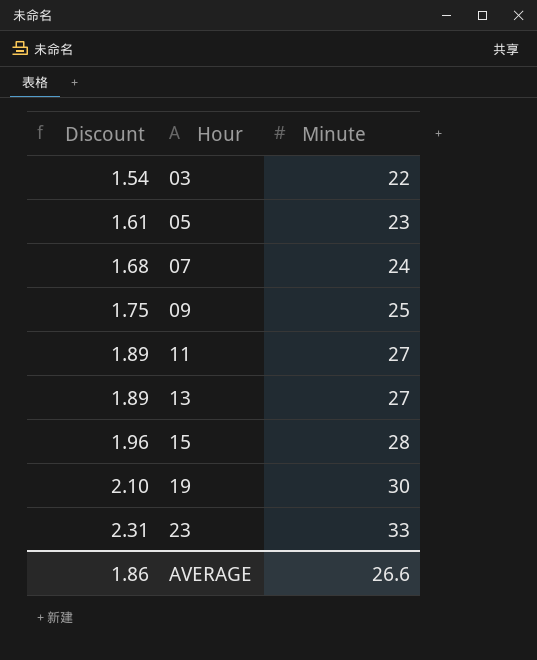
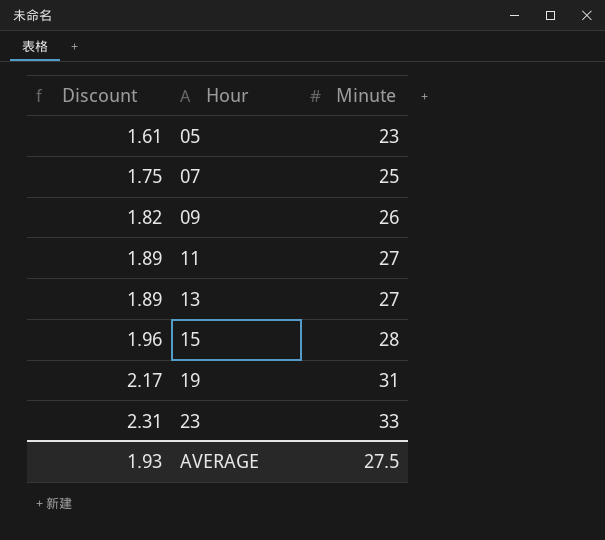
row 03: 1.54 | 22 -> none
07 | Discount: 1.68 -> 1.75
07 | Minute: 24 -> 25
09 | Discount: 1.75 -> 1.82
09 | Minute: 25 -> 26
19 | Discount: 2.10 -> 2.17
19 | Minute: 30 -> 31
AVERAGE | Discount: 1.86 -> 1.93
AVERAGE | Minute: 26.6 -> 27.5

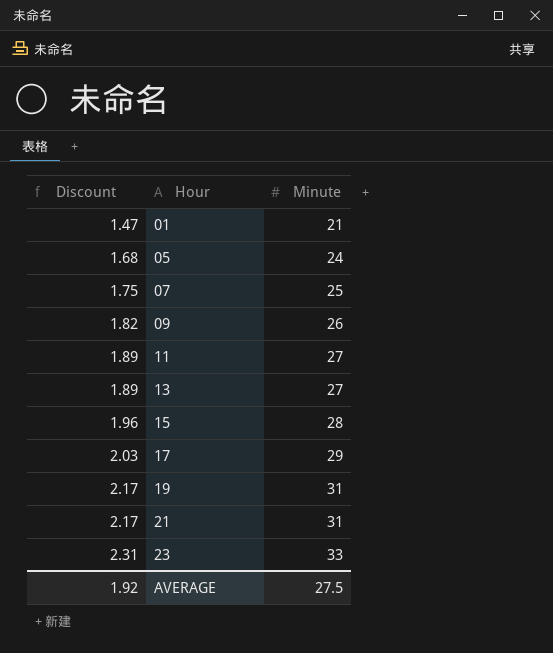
row 01: none -> 1.47 | 21
05 | Discount: 1.61 -> 1.68
05 | Minute: 23 -> 24
row 17: none -> 2.03 | 29
row 21: none -> 2.17 | 31
AVERAGE | Discount: 1.93 -> 1.92

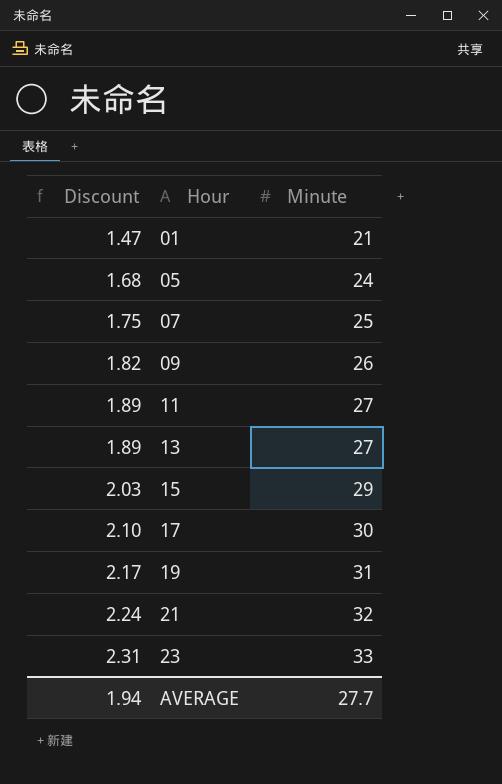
15 | Discount: 1.96 -> 2.03
15 | Minute: 28 -> 29
17 | Discount: 2.03 -> 2.10
17 | Minute: 29 -> 30
21 | Discount: 2.17 -> 2.24
21 | Minute: 31 -> 32
AVERAGE | Discount: 1.92 -> 1.94
AVERAGE | Minute: 27.5 -> 27.7

